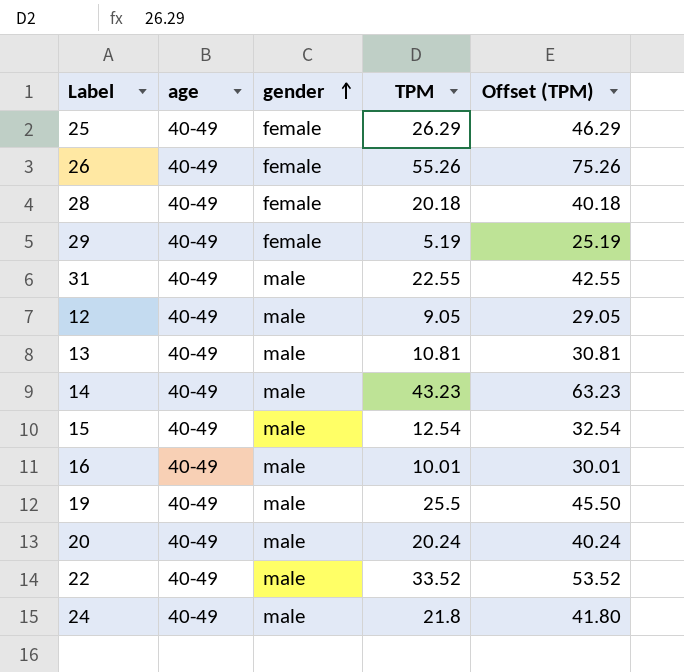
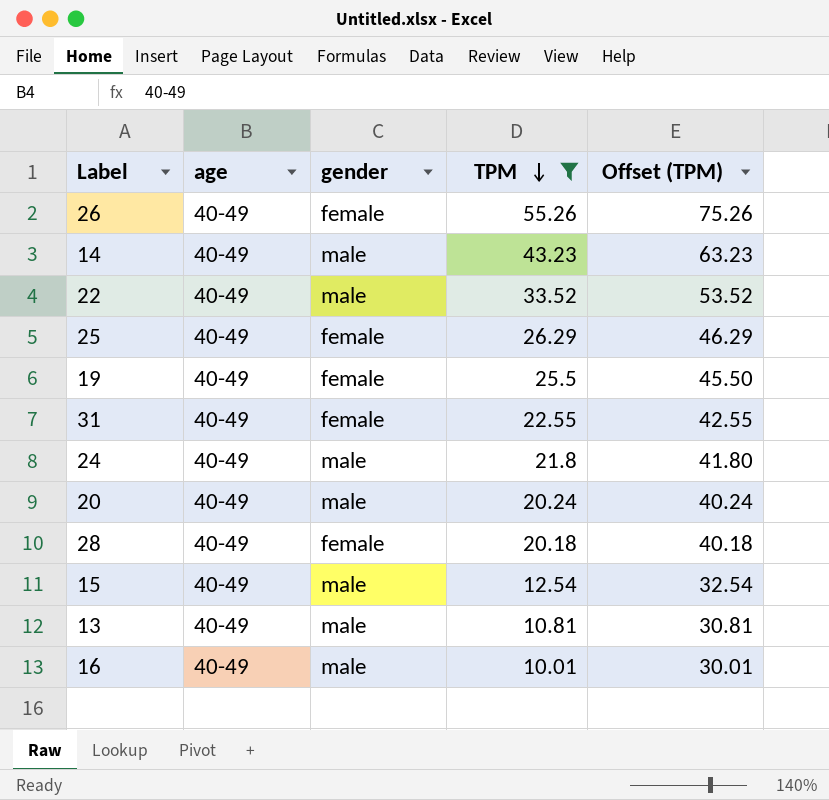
filter: none -> TPM >= 10.01
row order: gender ascending -> TPM descending
19 | gender: male -> female
31 | gender: male -> female

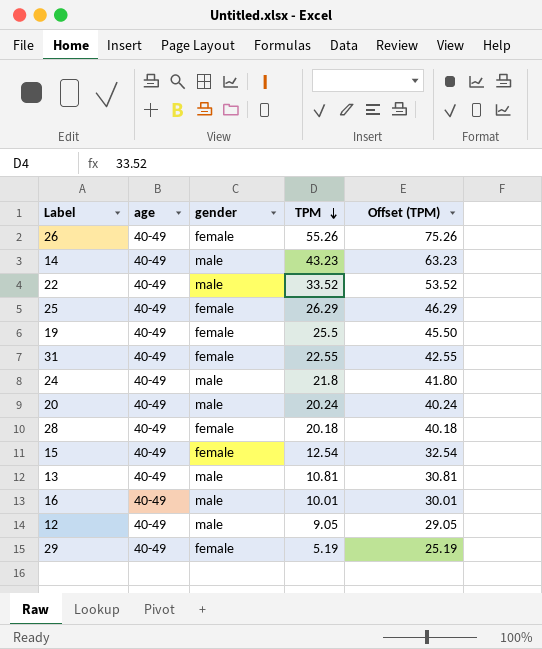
filter: TPM >= 10.01 -> none
15 | gender: male -> female

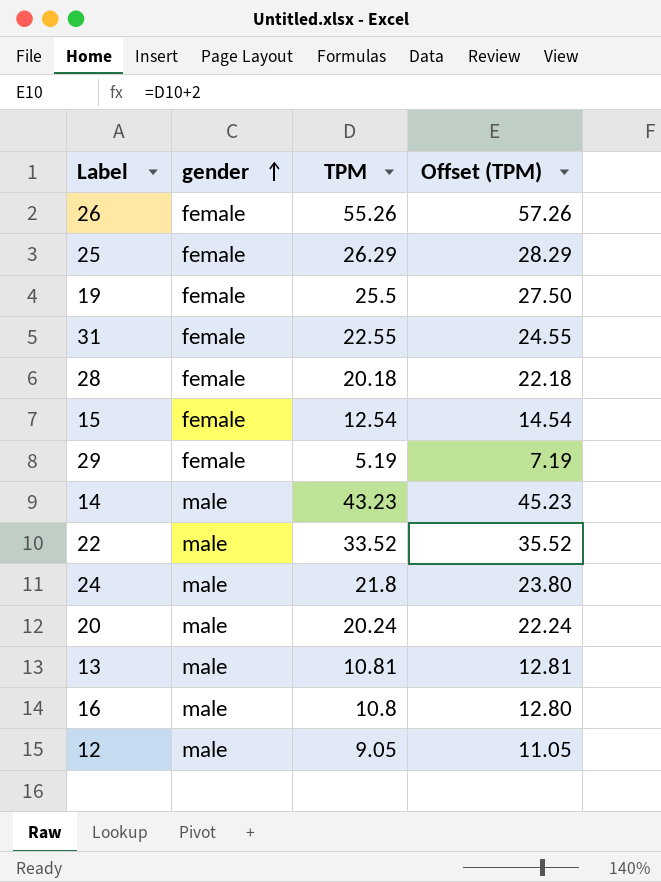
row order: TPM descending -> gender ascending
column age | position: 2 -> none
column Offset (TPM) | formula: [TPM] + 20 -> [TPM] + 2
16 | TPM: 10.01 -> 10.8

